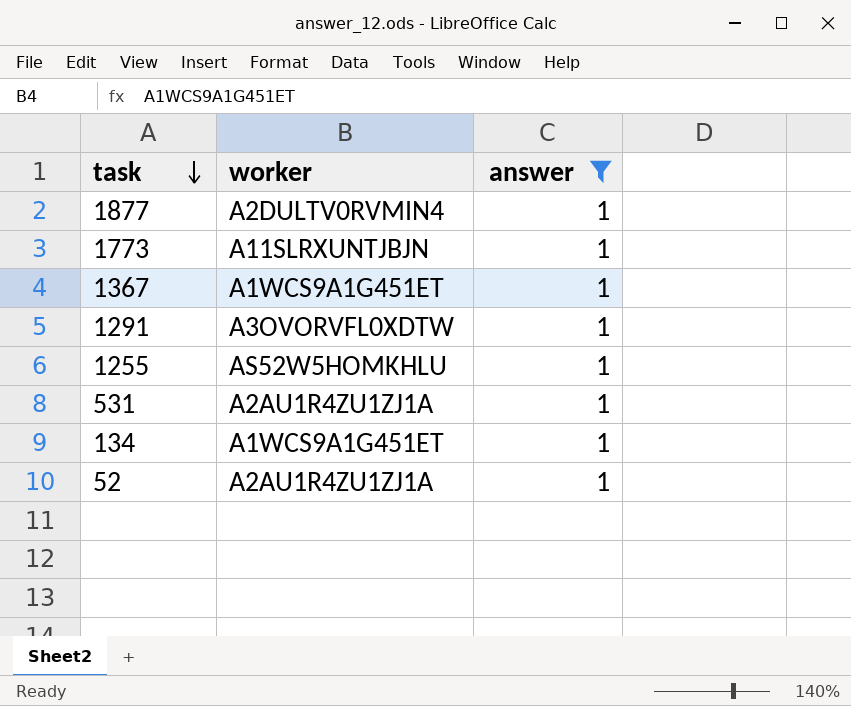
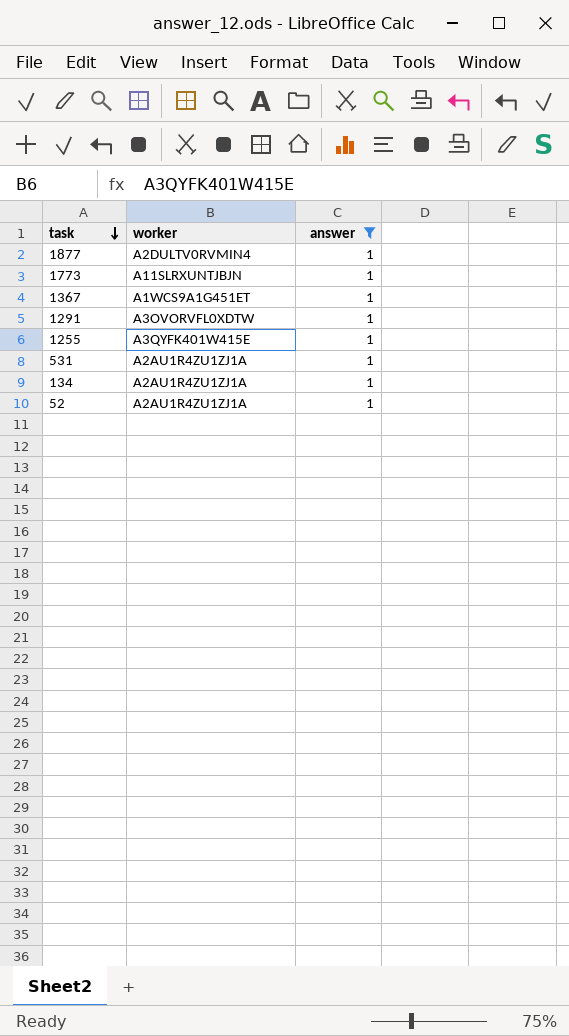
1255 | worker: AS52W5HOMKHLU -> A3QYFK401W415E
134 | worker: A1WCS9A1G451ET -> A2AU1R4ZU1ZJ1A

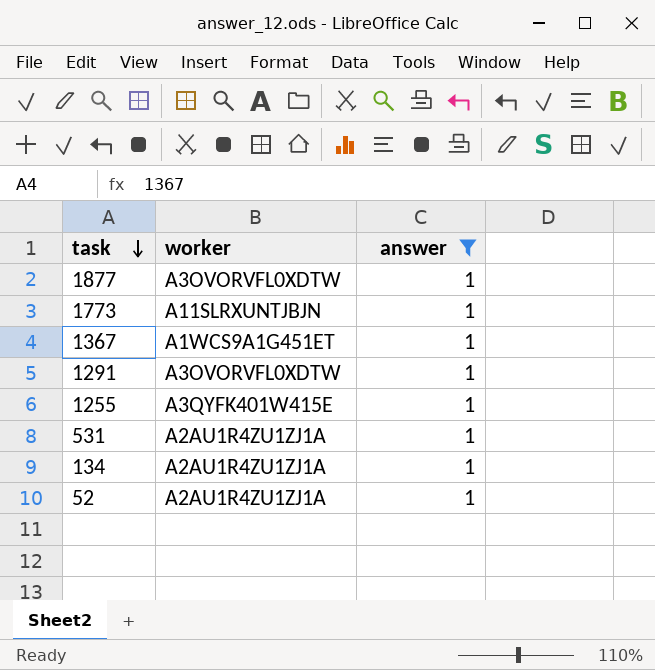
1877 | worker: A2DULTV0RVMIN4 -> A3OVORVFL0XDTW

